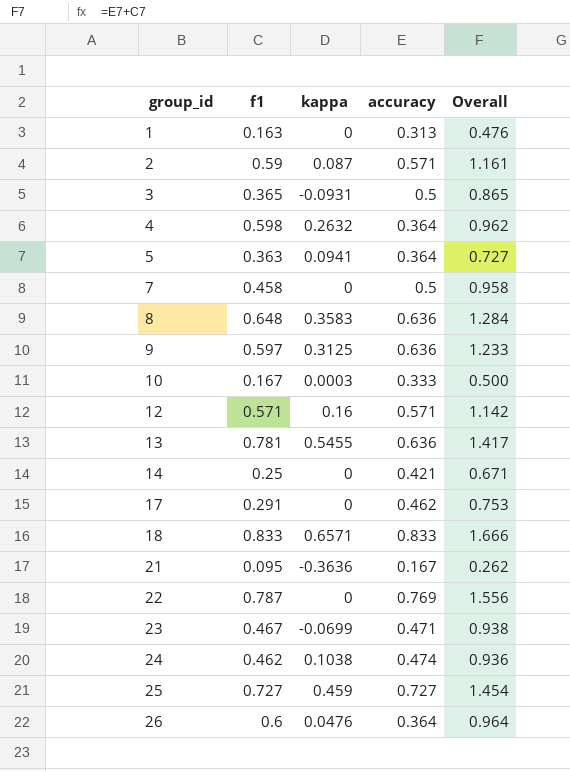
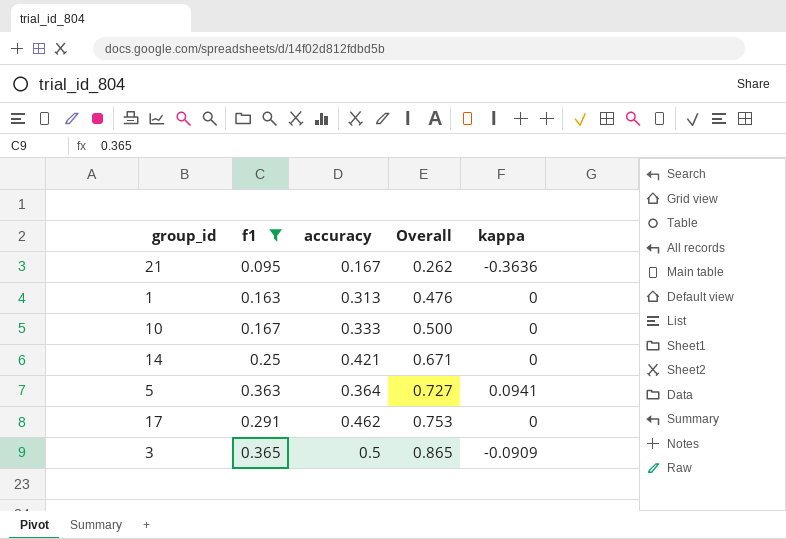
filter: none -> f1 <= 0.365
row order: group_id ascending -> Overall ascending
column kappa | position: 3 -> 5
10 | kappa: 0.0003 -> 0
3 | kappa: -0.0931 -> -0.0909

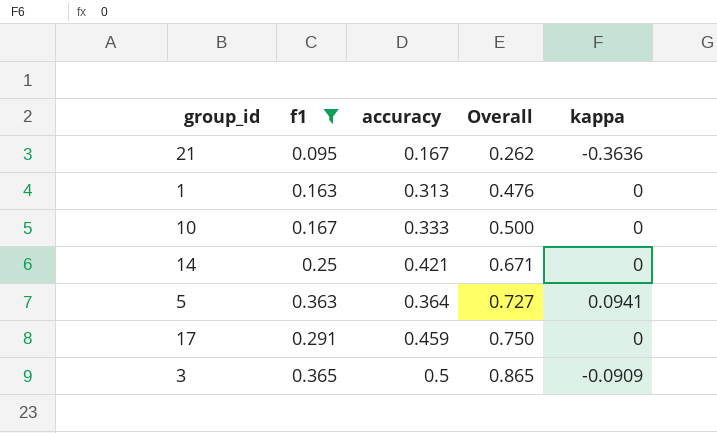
17 | accuracy: 0.462 -> 0.459
17 | Overall: 0.753 -> 0.750

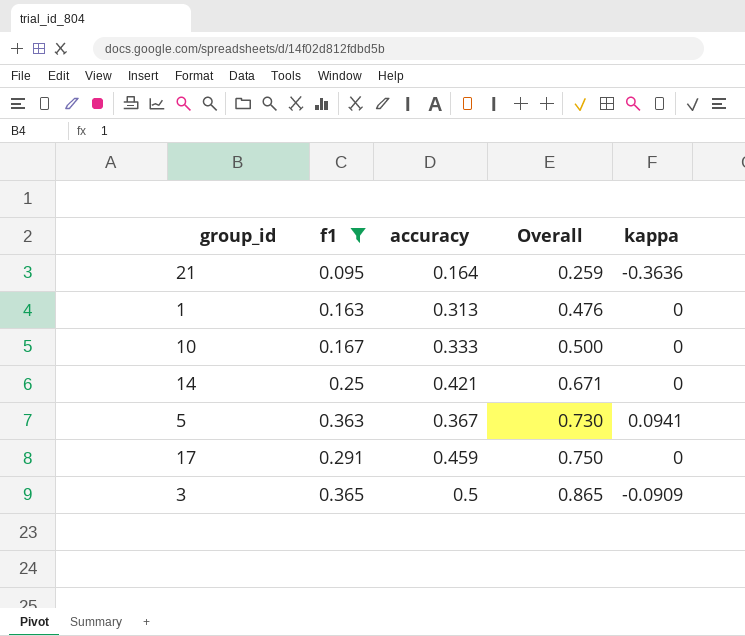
21 | accuracy: 0.167 -> 0.164
21 | Overall: 0.262 -> 0.259
5 | accuracy: 0.364 -> 0.367
5 | Overall: 0.727 -> 0.730

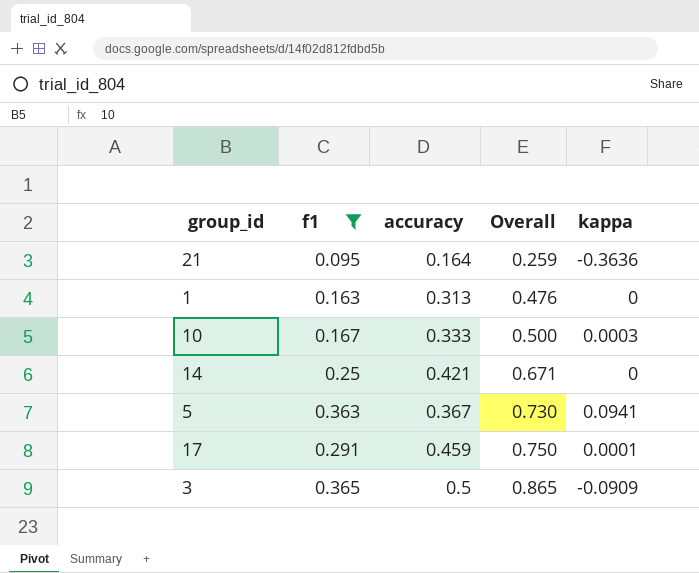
10 | kappa: 0 -> 0.0003
17 | kappa: 0 -> 0.0001

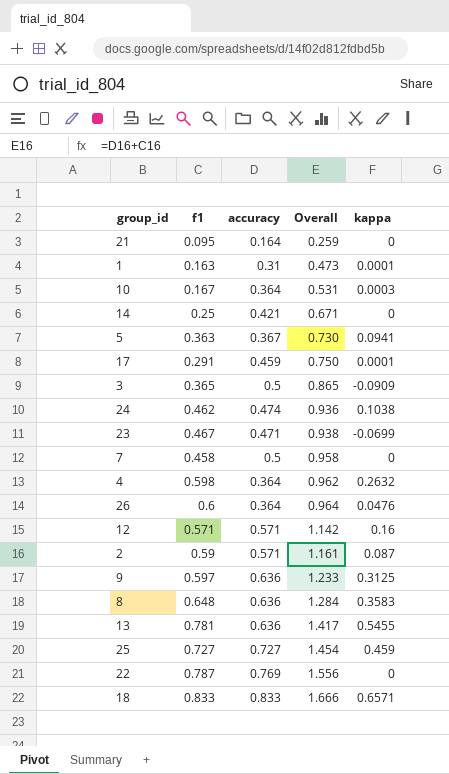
filter: f1 <= 0.365 -> none
21 | kappa: -0.3636 -> 0
1 | accuracy: 0.313 -> 0.31
1 | Overall: 0.476 -> 0.473
1 | kappa: 0 -> 0.0001
10 | accuracy: 0.333 -> 0.364
10 | Overall: 0.500 -> 0.531

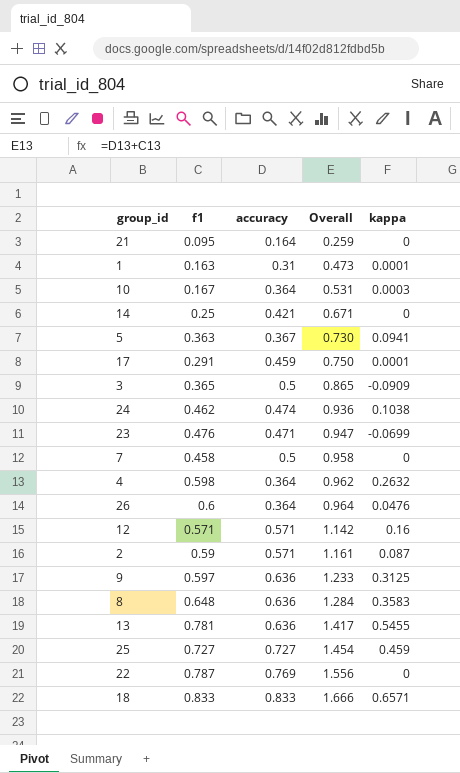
23 | f1: 0.467 -> 0.476
23 | Overall: 0.938 -> 0.947

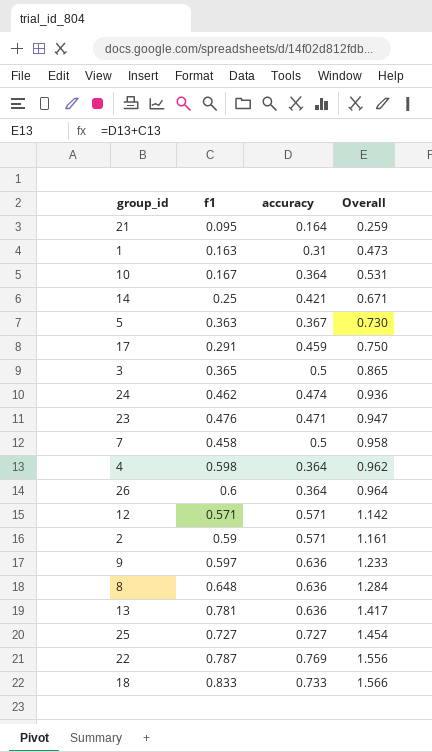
column kappa | position: 5 -> none
18 | accuracy: 0.833 -> 0.733
18 | Overall: 1.666 -> 1.566

